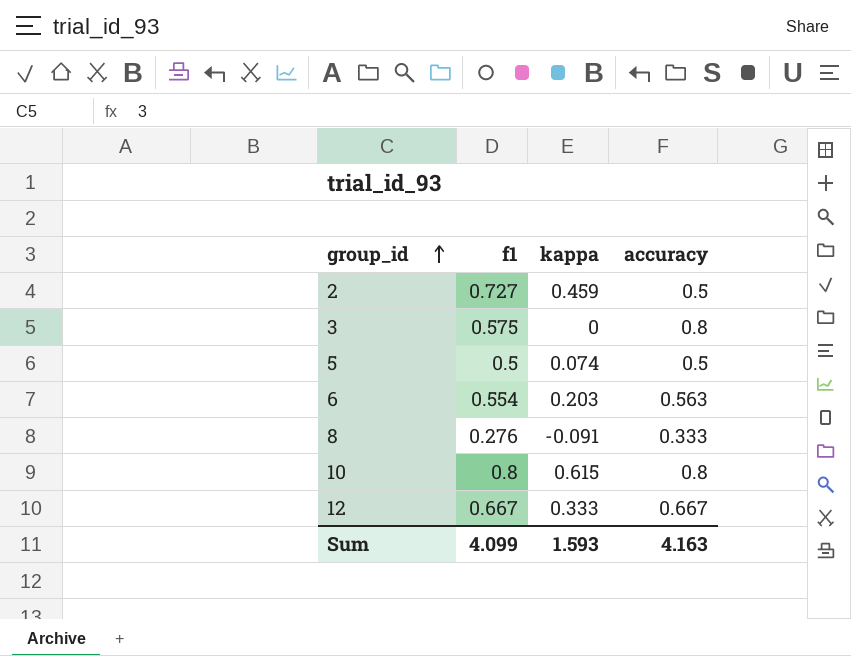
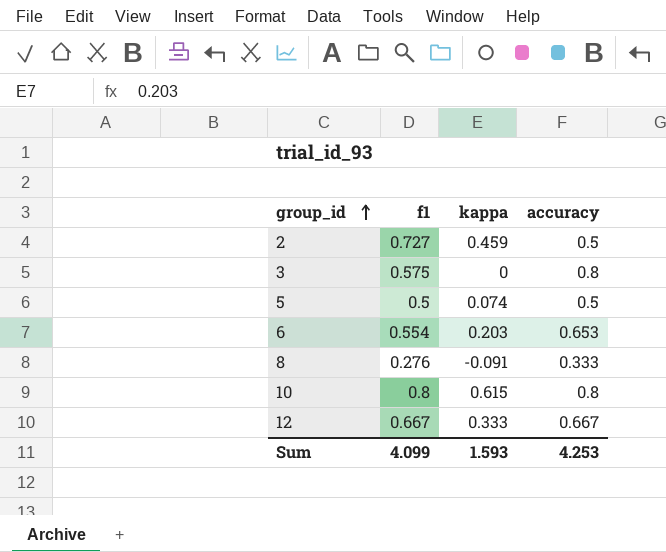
6 | accuracy: 0.563 -> 0.653
Sum | accuracy: 4.163 -> 4.253

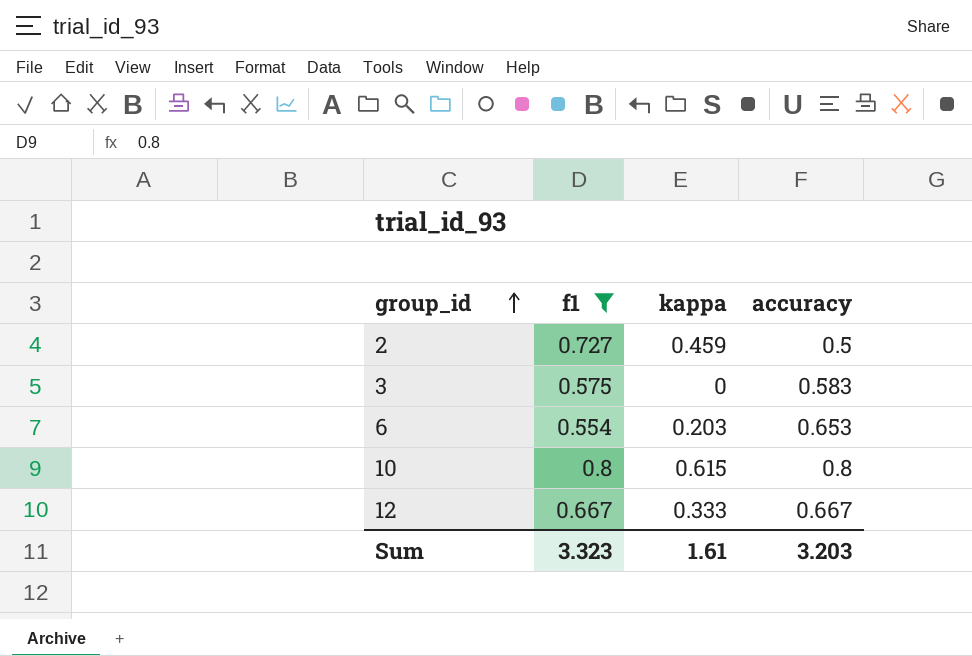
filter: none -> f1 >= 0.554
3 | accuracy: 0.8 -> 0.583
Sum | f1: 4.099 -> 3.323
Sum | kappa: 1.593 -> 1.61
Sum | accuracy: 4.253 -> 3.203

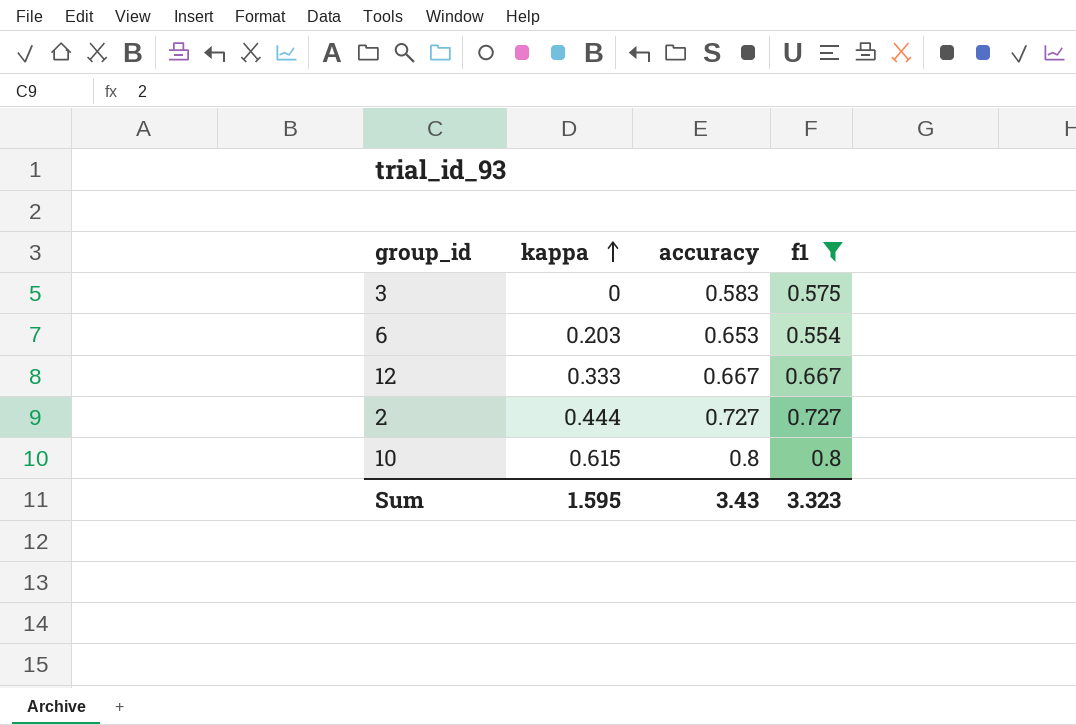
row order: group_id ascending -> kappa ascending
column f1 | position: 2 -> 4
2 | kappa: 0.459 -> 0.444
2 | accuracy: 0.5 -> 0.727
Sum | kappa: 1.61 -> 1.595
Sum | accuracy: 3.203 -> 3.43

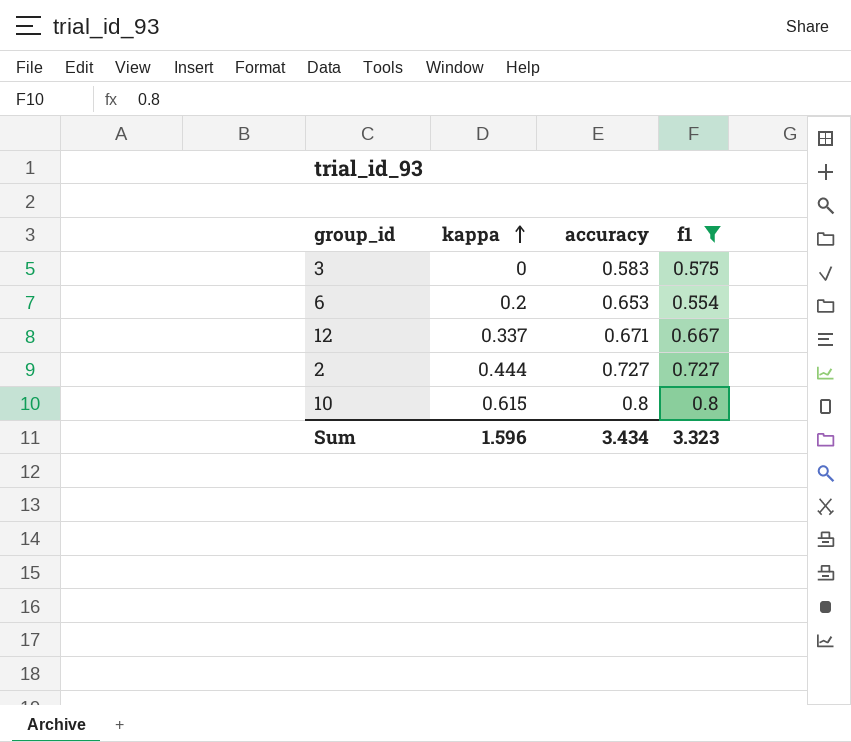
6 | kappa: 0.203 -> 0.2
12 | kappa: 0.333 -> 0.337
12 | accuracy: 0.667 -> 0.671
Sum | kappa: 1.595 -> 1.596
Sum | accuracy: 3.43 -> 3.434

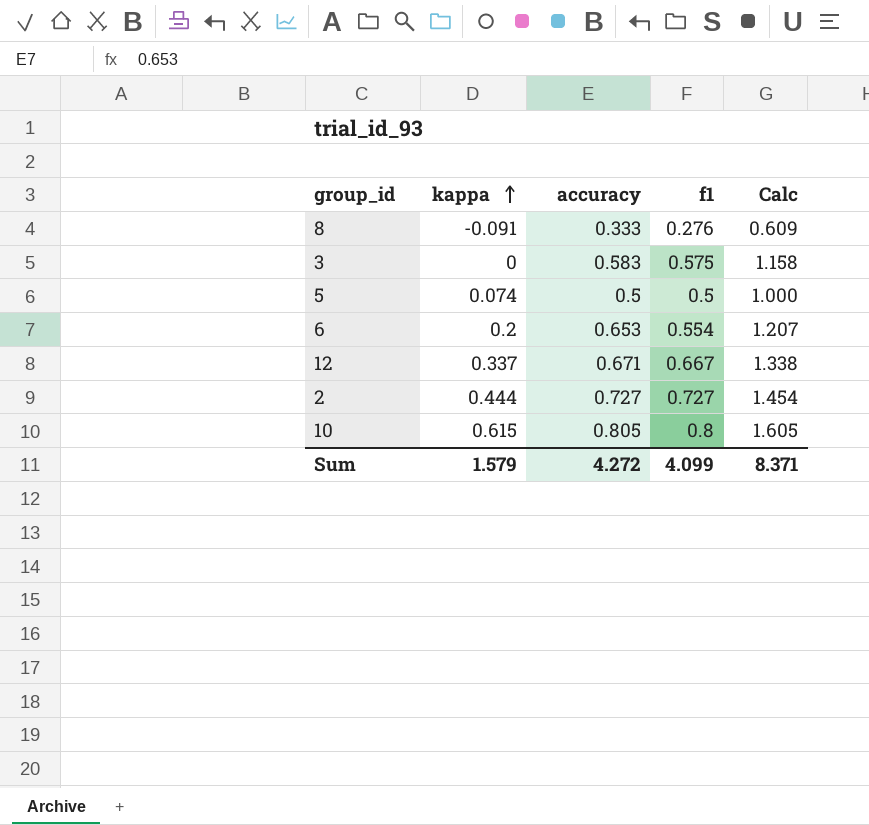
filter: f1 >= 0.554 -> none
column Calc | formula: none -> [accuracy] + [f1]
10 | accuracy: 0.8 -> 0.805
Sum | kappa: 1.596 -> 1.579
Sum | accuracy: 3.434 -> 4.272
Sum | f1: 3.323 -> 4.099

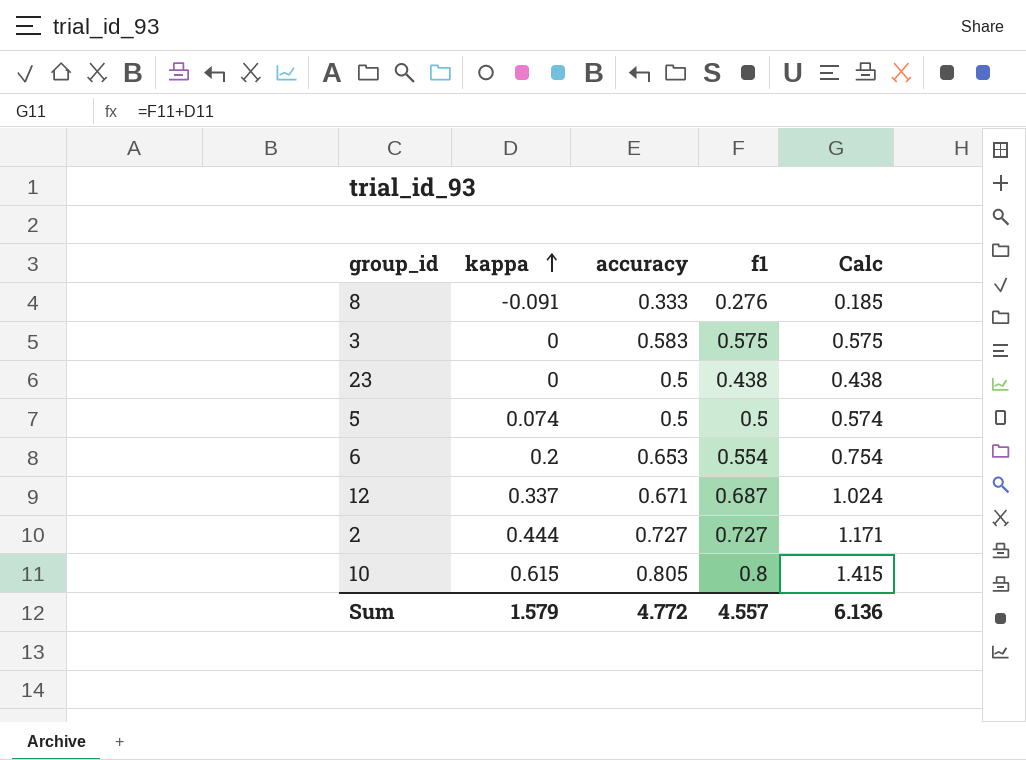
column Calc | formula: [accuracy] + [f1] -> [kappa] + [f1]
row 23: none -> 0 | 0.5 | 0.438 | 0.438
12 | f1: 0.667 -> 0.687
Sum | accuracy: 4.272 -> 4.772
Sum | f1: 4.099 -> 4.557
Sum | Calc: 8.371 -> 6.136

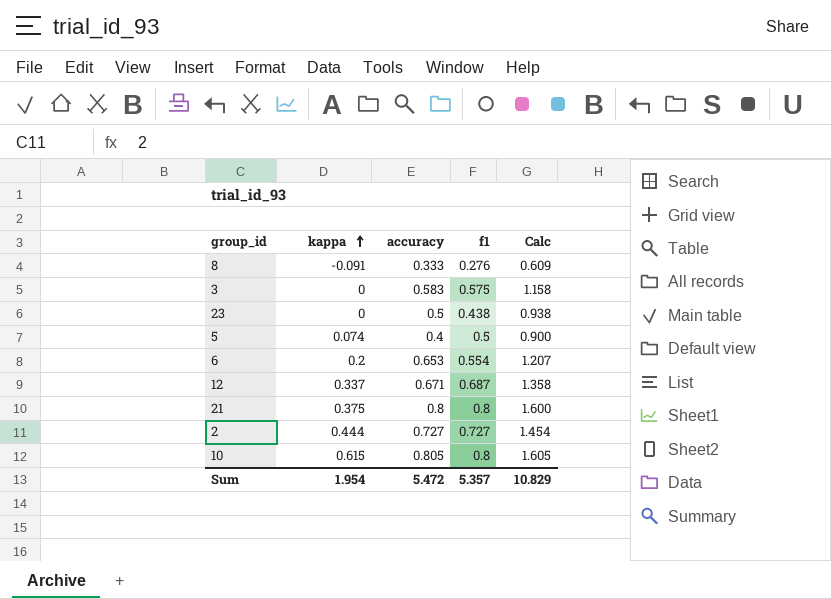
column Calc | formula: [kappa] + [f1] -> [accuracy] + [f1]
5 | accuracy: 0.5 -> 0.4
row 21: none -> 0.375 | 0.8 | 0.8 | 1.600
Sum | kappa: 1.579 -> 1.954
Sum | accuracy: 4.772 -> 5.472
Sum | f1: 4.557 -> 5.357
Sum | Calc: 6.136 -> 10.829

